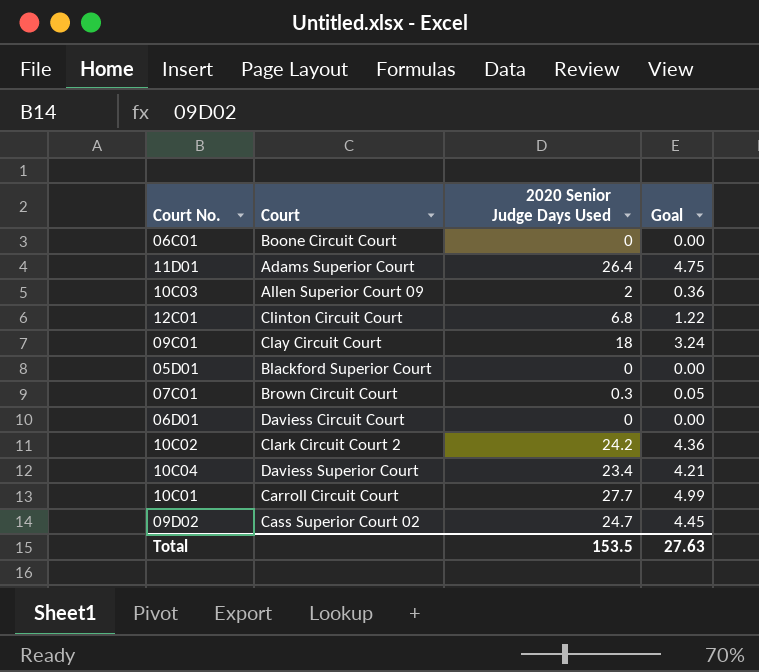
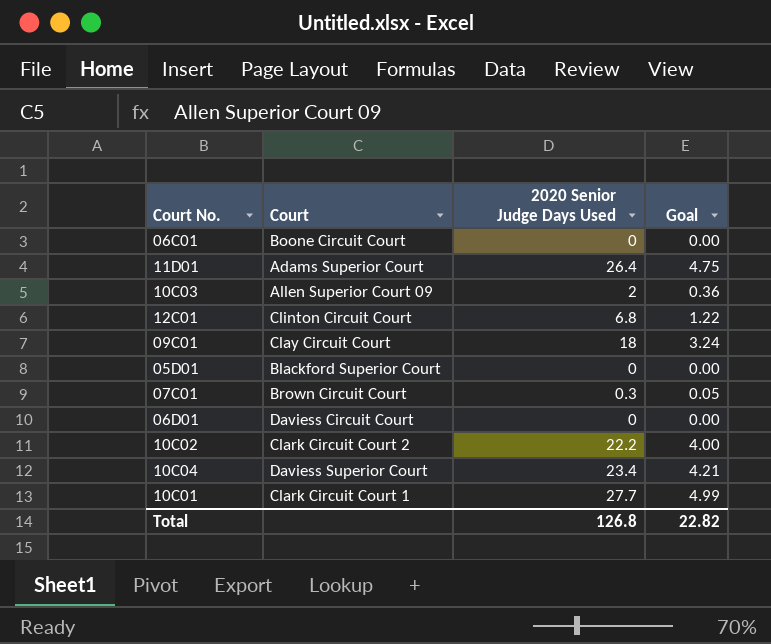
row 09D02: Cass Superior Court 02 | 24.7 | 4.45 -> none
10C02 | 2020 Senior Judge Days Used: 24.2 -> 22.2
10C02 | Goal: 4.36 -> 4.00
10C01 | Court: Carroll Circuit Court -> Clark Circuit Court 1
Total | 2020 Senior Judge Days Used: 153.5 -> 126.8
Total | Goal: 27.63 -> 22.82

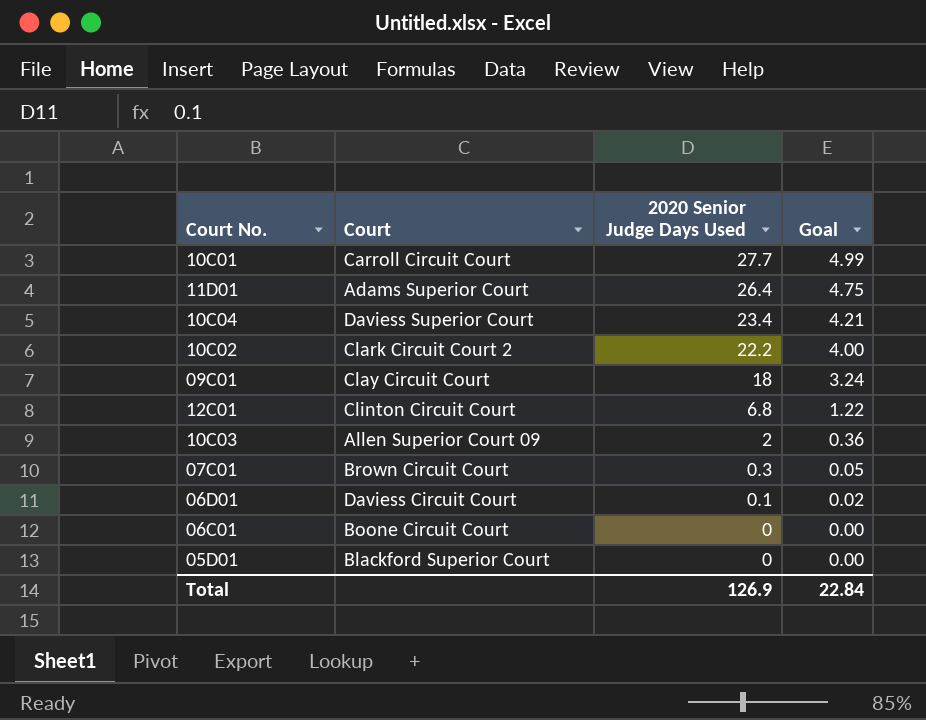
row order: none -> 2020 Senior Judge Days Used descending
10C01 | Court: Clark Circuit Court 1 -> Carroll Circuit Court
06D01 | 2020 Senior Judge Days Used: 0 -> 0.1
06D01 | Goal: 0.00 -> 0.02
Total | 2020 Senior Judge Days Used: 126.8 -> 126.9
Total | Goal: 22.82 -> 22.84

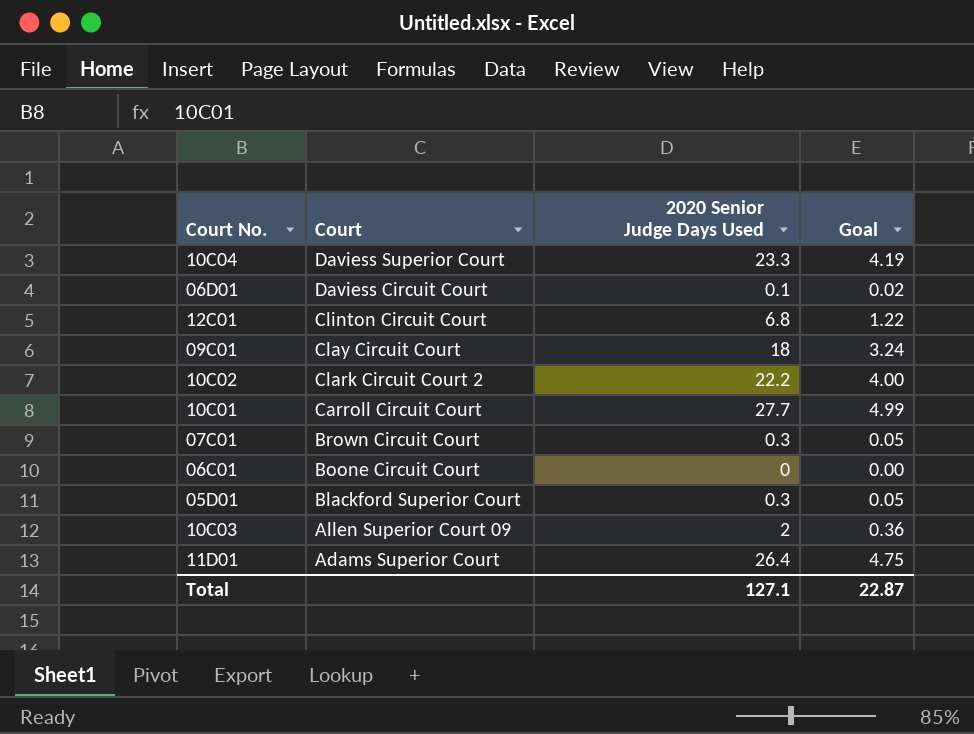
row order: 2020 Senior Judge Days Used descending -> Court descending
10C04 | 2020 Senior Judge Days Used: 23.4 -> 23.3
10C04 | Goal: 4.21 -> 4.19
05D01 | 2020 Senior Judge Days Used: 0 -> 0.3
05D01 | Goal: 0.00 -> 0.05
Total | 2020 Senior Judge Days Used: 126.9 -> 127.1
Total | Goal: 22.84 -> 22.87

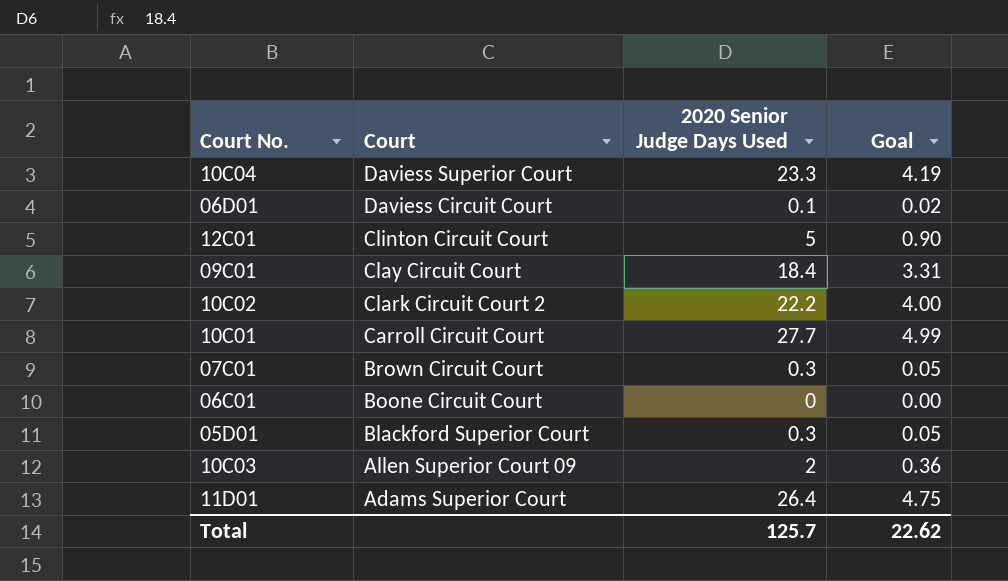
12C01 | 2020 Senior Judge Days Used: 6.8 -> 5
12C01 | Goal: 1.22 -> 0.90
09C01 | 2020 Senior Judge Days Used: 18 -> 18.4
09C01 | Goal: 3.24 -> 3.31
Total | 2020 Senior Judge Days Used: 127.1 -> 125.7
Total | Goal: 22.87 -> 22.62

